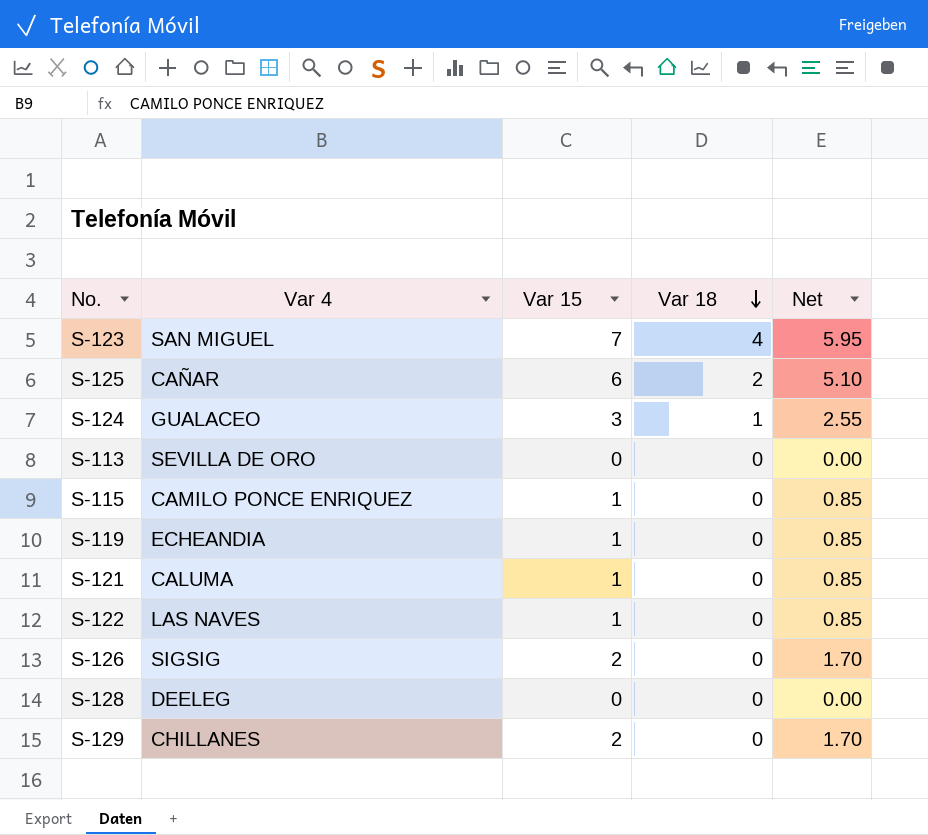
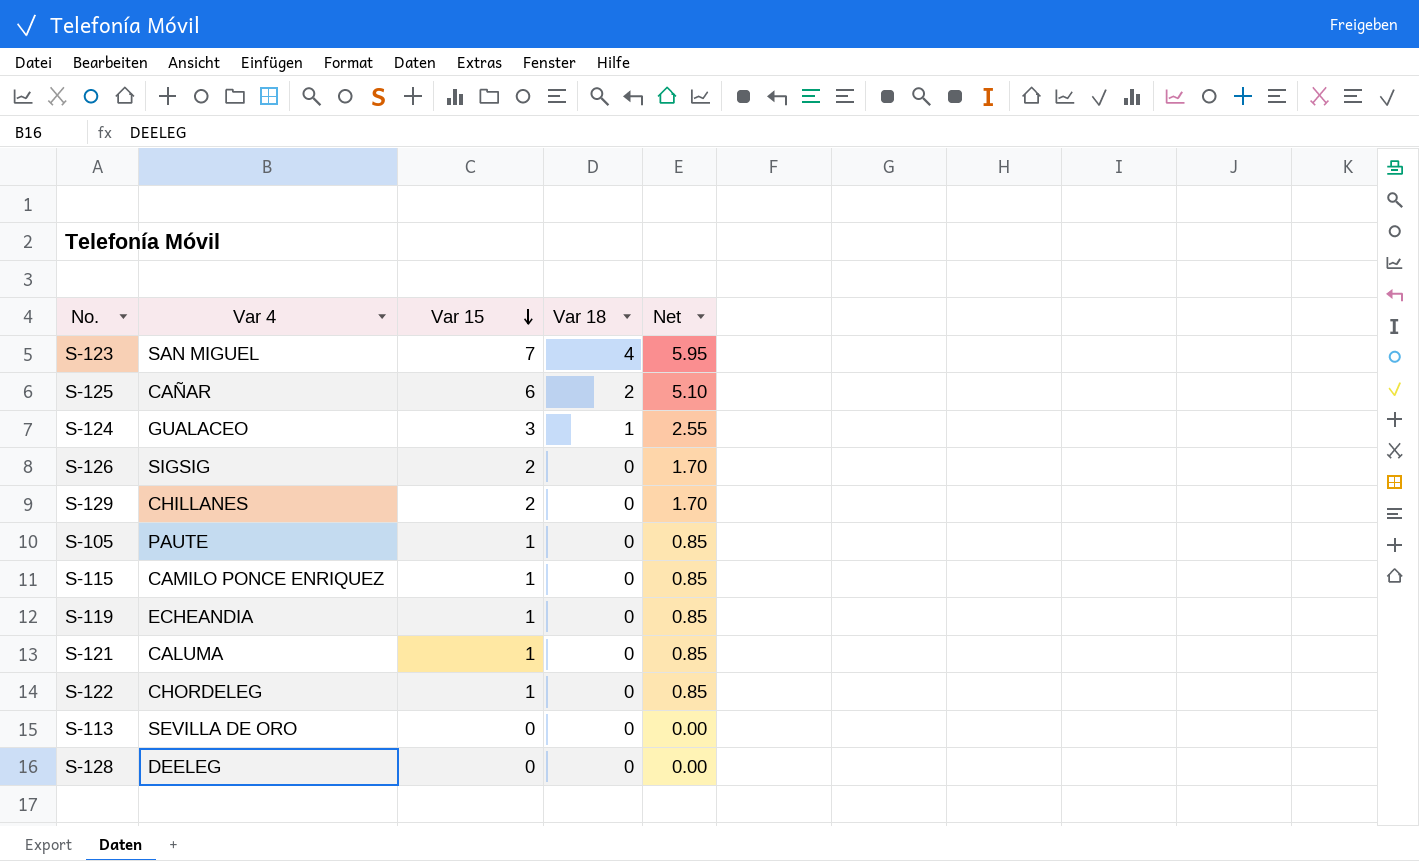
row order: Var 18 descending -> Var 15 descending
row S-105: none -> PAUTE | 1 | 0 | 0.85
S-122 | Var 4: LAS NAVES -> CHORDELEG

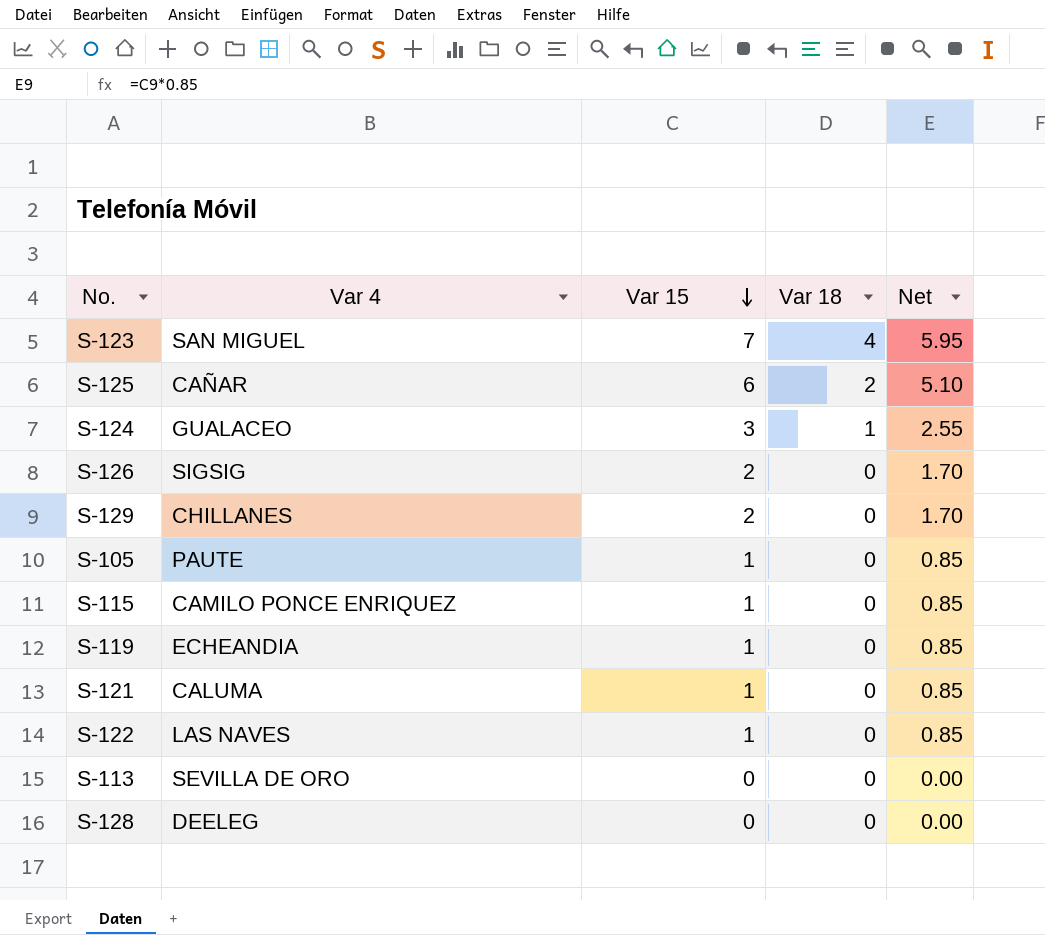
S-122 | Var 4: CHORDELEG -> LAS NAVES

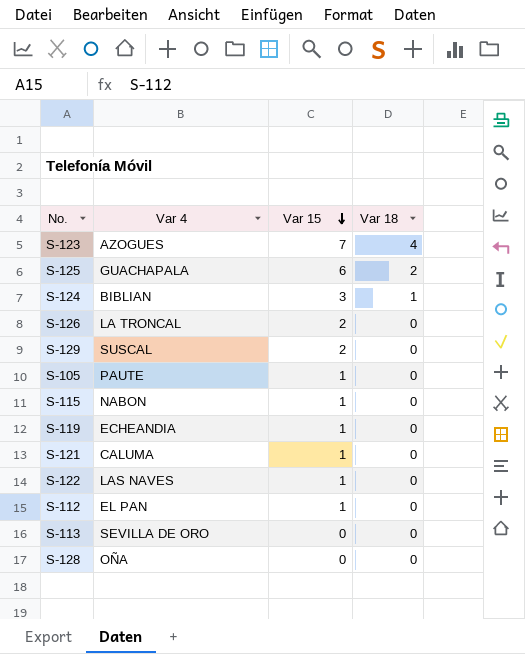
column Net | formula: [Var 15] * 0.85 -> none
S-123 | Var 4: SAN MIGUEL -> AZOGUES
S-125 | Var 4: CAÑAR -> GUACHAPALA
S-124 | Var 4: GUALACEO -> BIBLIAN
S-126 | Var 4: SIGSIG -> LA TRONCAL
S-129 | Var 4: CHILLANES -> SUSCAL
S-115 | Var 4: CAMILO PONCE ENRIQUEZ -> NABON
row S-112: none -> EL PAN | 1 | 0
S-128 | Var 4: DEELEG -> OÑA

